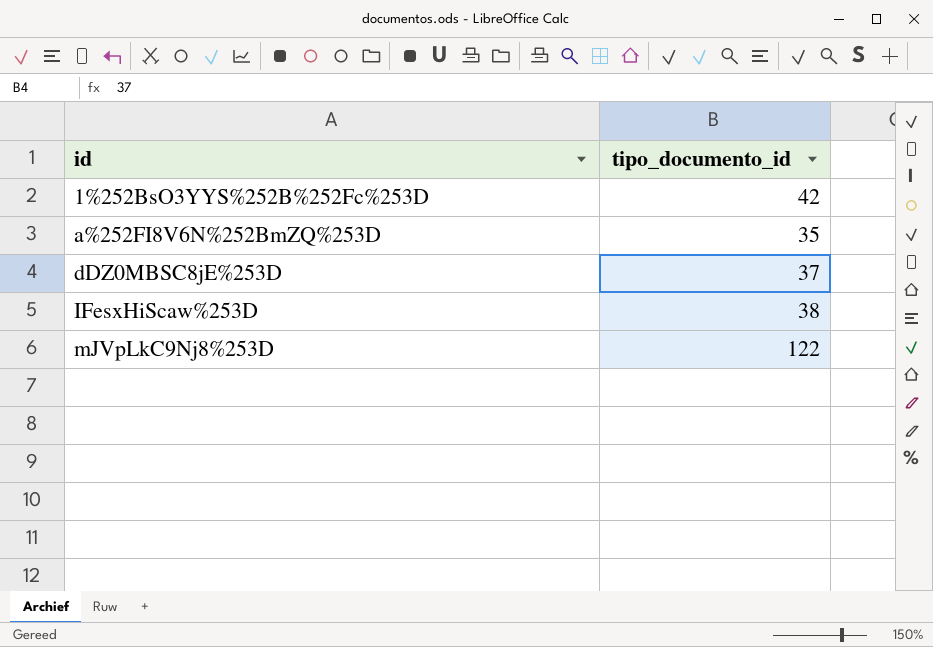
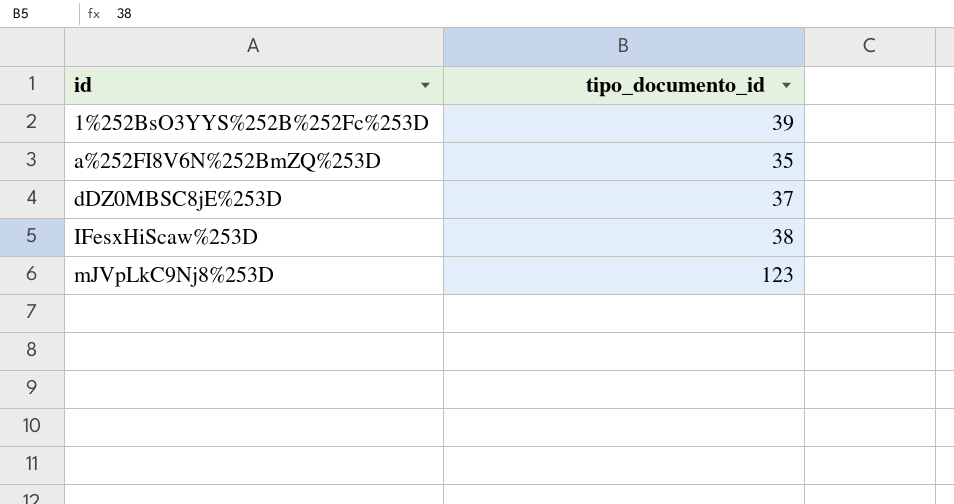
1%252BsO3YYS%252B%252Fc%253D | tipo_documento_id: 42 -> 39
mJVpLkC9Nj8%253D | tipo_documento_id: 122 -> 123

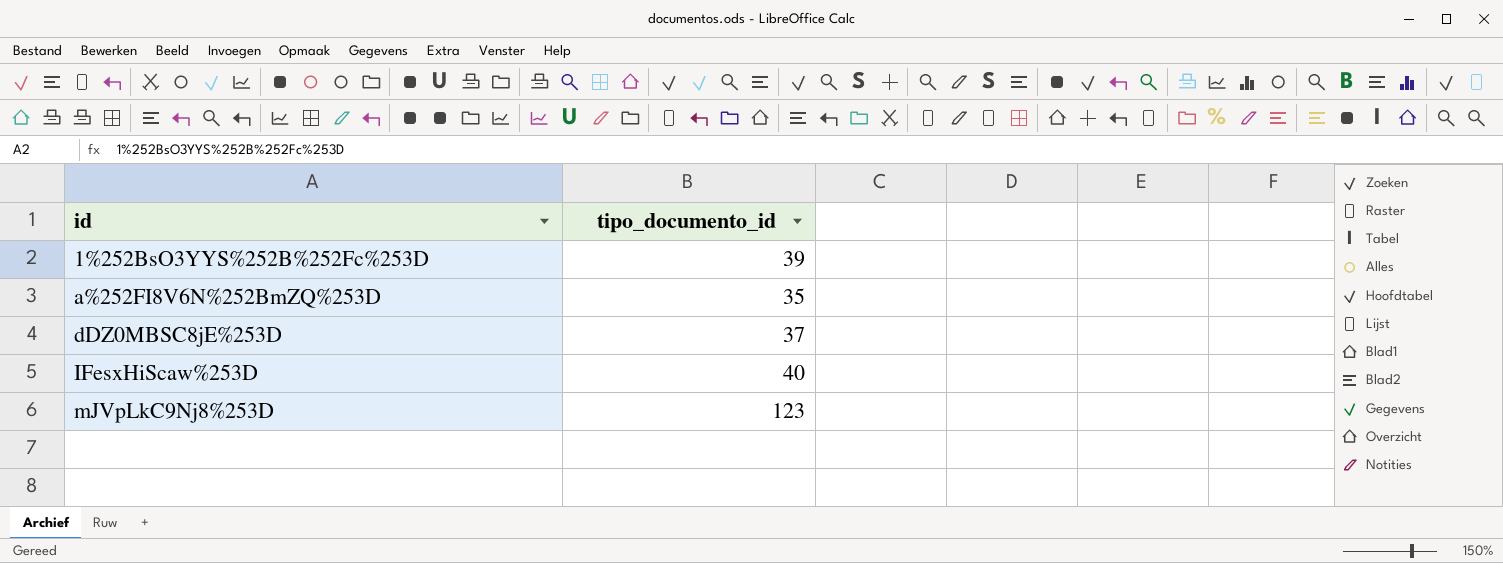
IFesxHiScaw%253D | tipo_documento_id: 38 -> 40

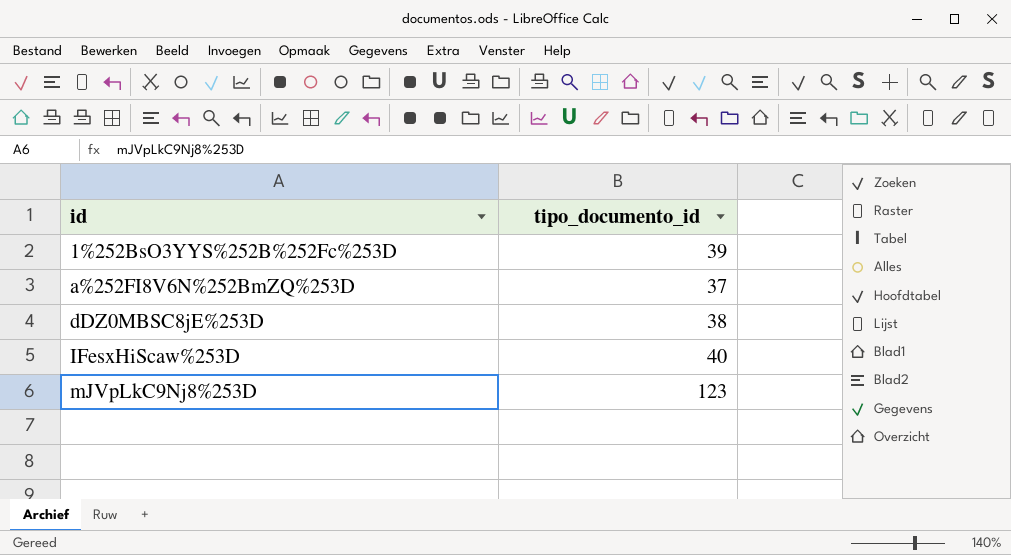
a%252FI8V6N%252BmZQ%253D | tipo_documento_id: 35 -> 37
dDZ0MBSC8jE%253D | tipo_documento_id: 37 -> 38

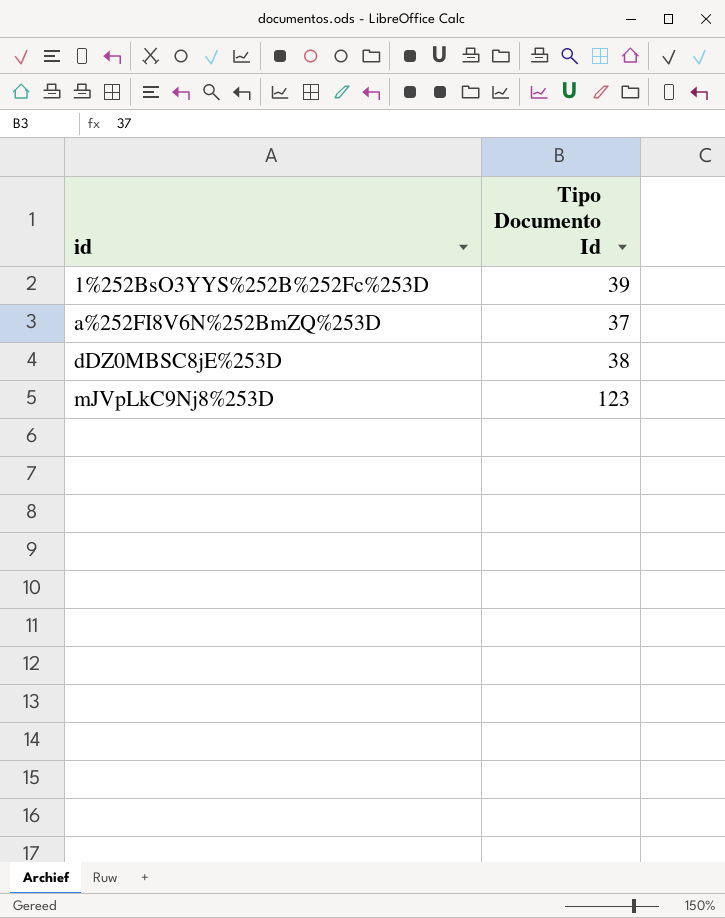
column name: tipo_documento_id -> Tipo Documento Id
row IFesxHiScaw%253D: 40 -> none

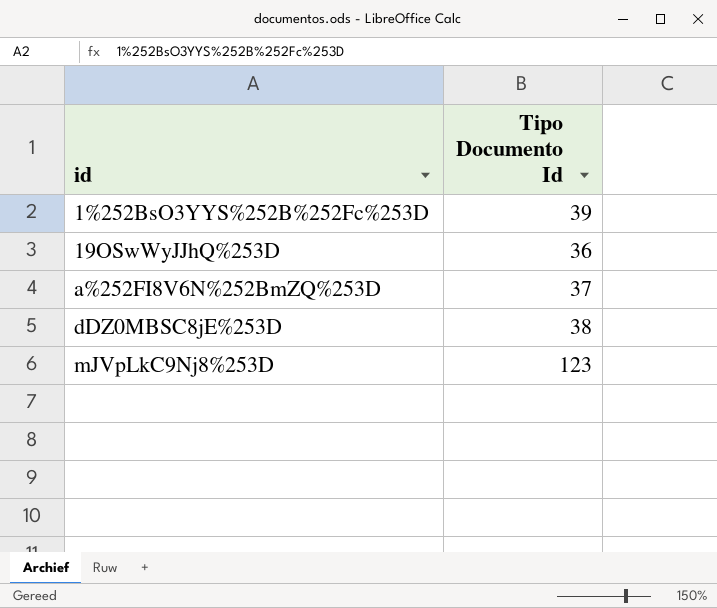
row 19OSwWyJJhQ%253D: none -> 36

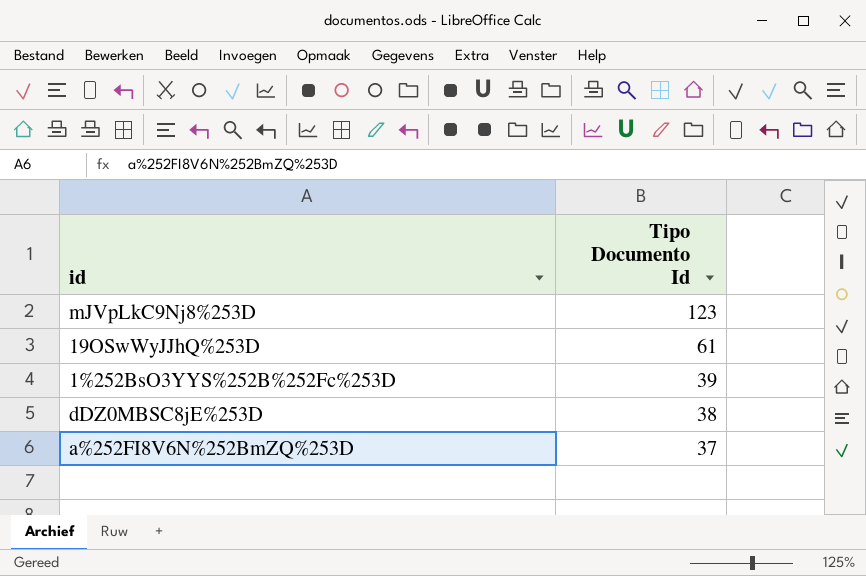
row order: id ascending -> Tipo Documento Id descending
19OSwWyJJhQ%253D | Tipo Documento Id: 36 -> 61

